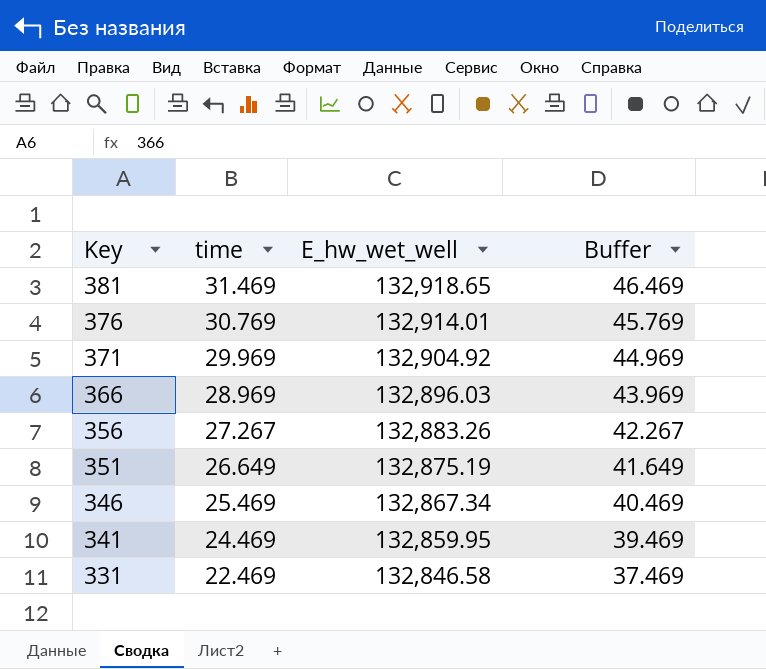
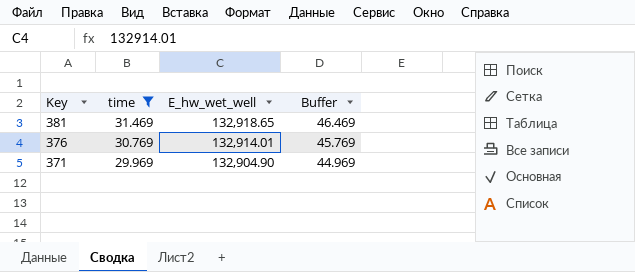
filter: none -> time >= 29.969
371 | E_hw_wet_well: 132,904.92 -> 132,904.90

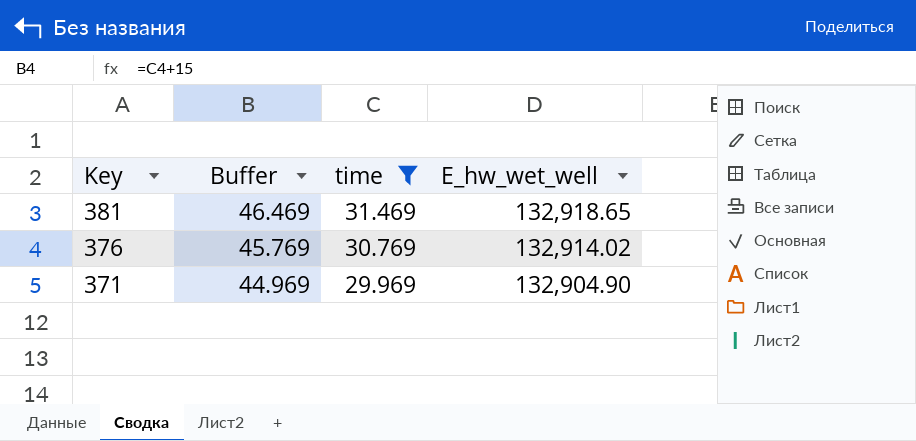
column Buffer | position: 4 -> 2
376 | E_hw_wet_well: 132,914.01 -> 132,914.02

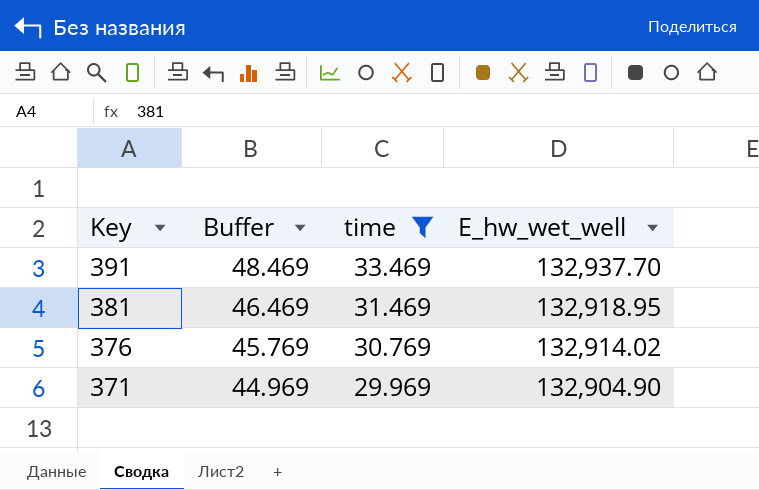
row 391: none -> 48.469 | 33.469 | 132,937.70
381 | E_hw_wet_well: 132,918.65 -> 132,918.95

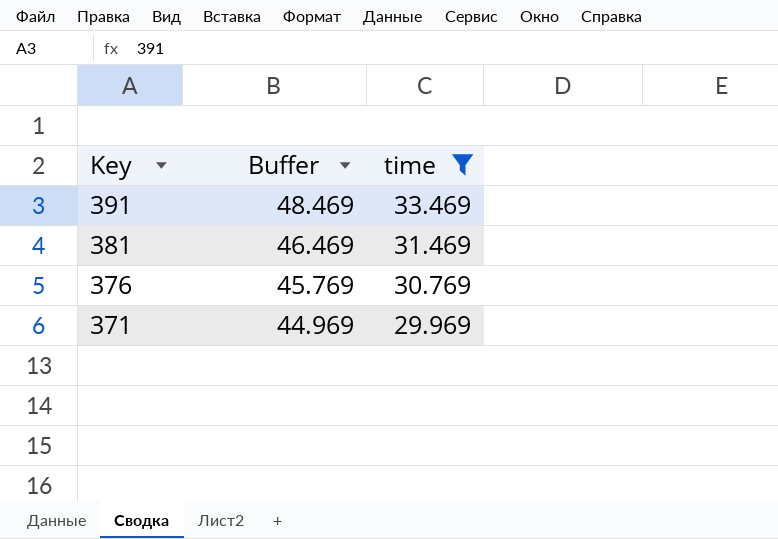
column E_hw_wet_well | position: 4 -> none

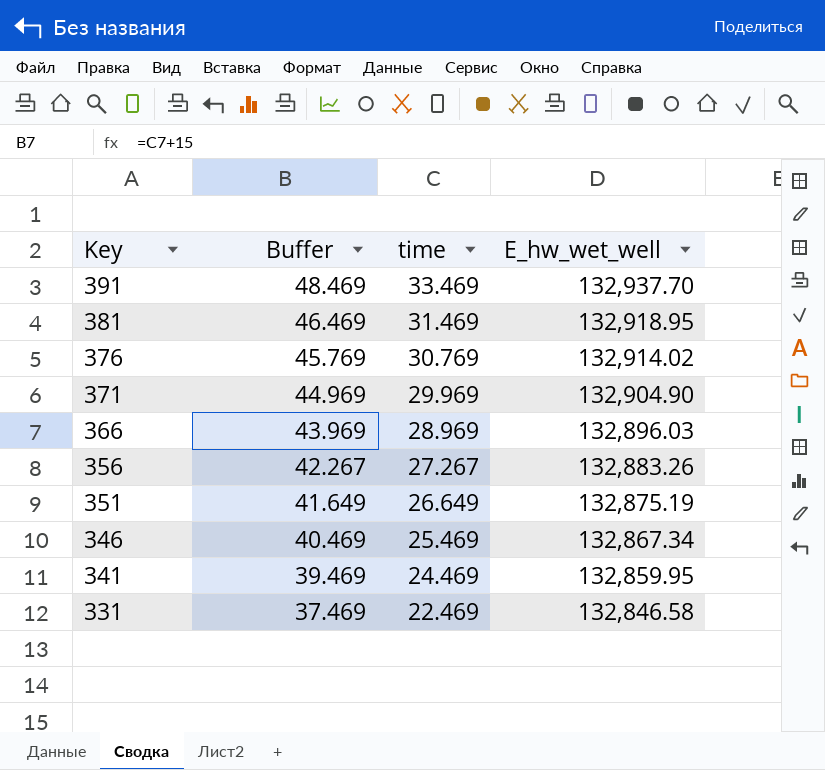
filter: time >= 29.969 -> none
column E_hw_wet_well | position: none -> 4

